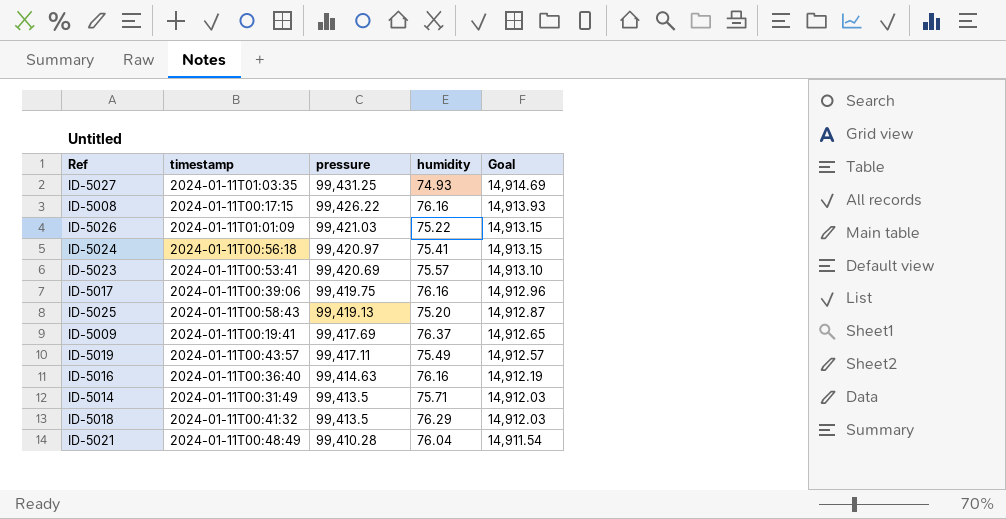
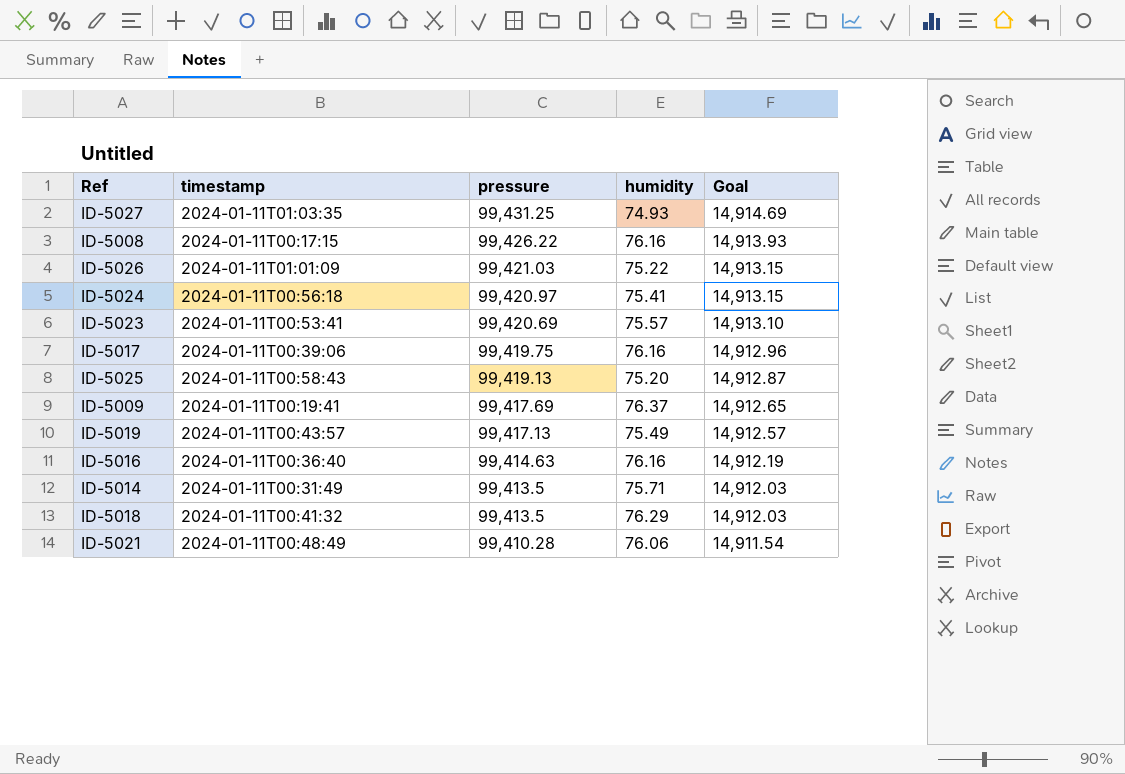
ID-5019 | pressure: 99,417.11 -> 99,417.13
ID-5021 | humidity: 76.04 -> 76.06

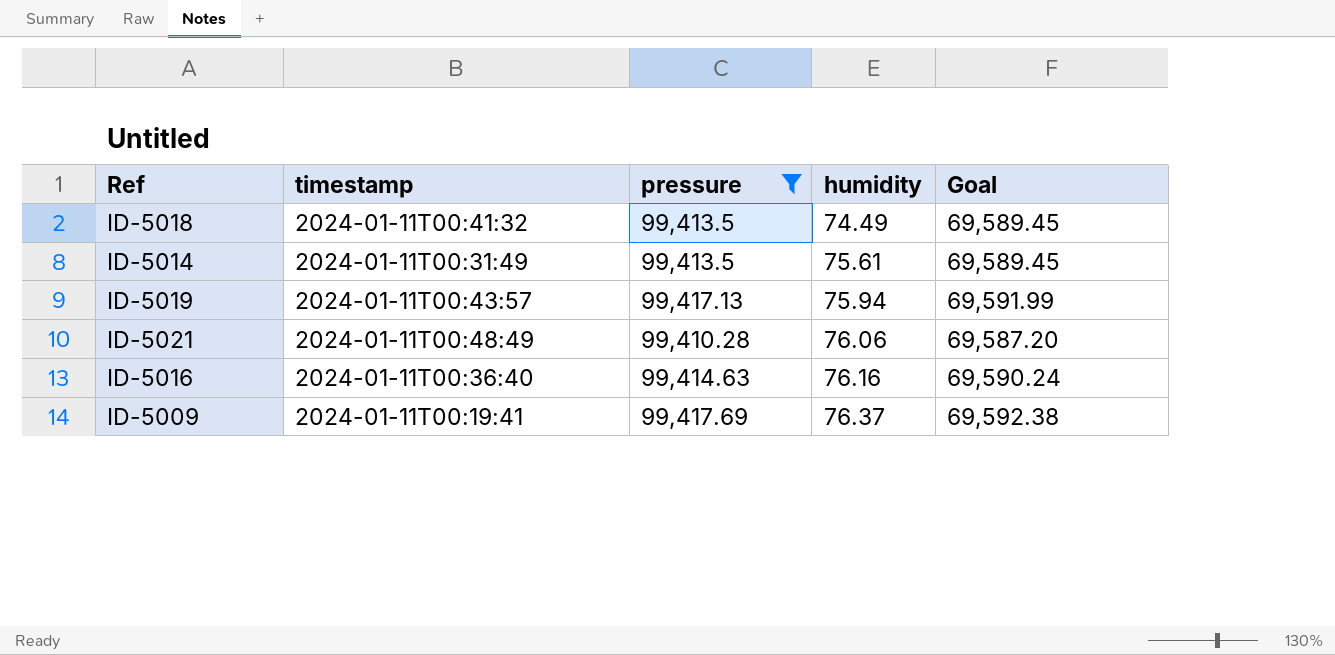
filter: none -> pressure <= 99,417.69
row order: pressure descending -> humidity ascending
column Goal | formula: [pressure] * 0.15 -> [pressure] * 0.7
ID-5018 | humidity: 76.29 -> 74.49
ID-5014 | humidity: 75.71 -> 75.61
ID-5019 | humidity: 75.49 -> 75.94

